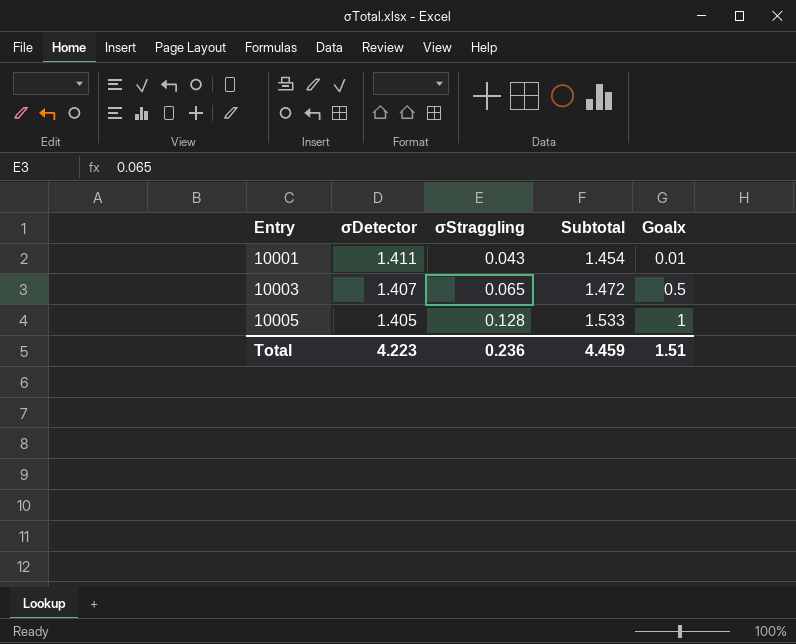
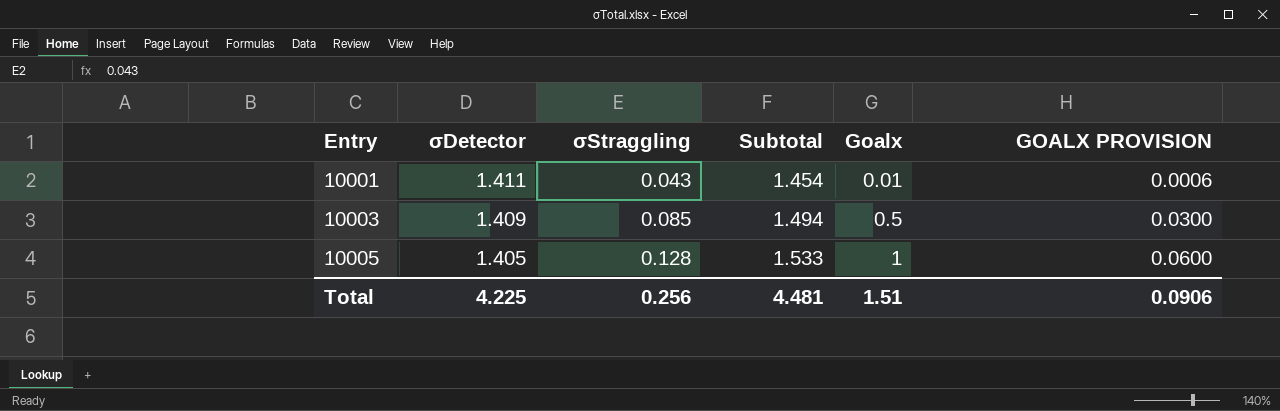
column GOALX PROVISION | formula: none -> [Goalx] * 0.06
10003 | σDetector: 1.407 -> 1.409
10003 | σStraggling: 0.065 -> 0.085
10003 | Subtotal: 1.472 -> 1.494
Total | σDetector: 4.223 -> 4.225
Total | σStraggling: 0.236 -> 0.256
Total | Subtotal: 4.459 -> 4.481

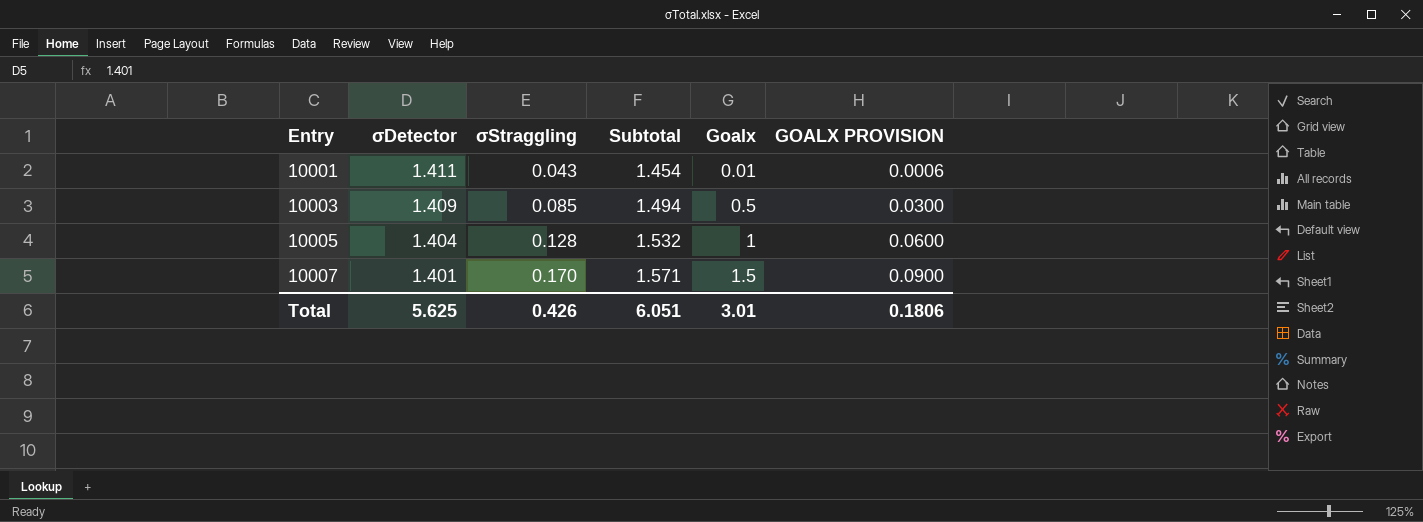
10005 | σDetector: 1.405 -> 1.404
10005 | Subtotal: 1.533 -> 1.532
row 10007: none -> 1.401 | 0.170 | 1.571 | 1.5 | 0.0900
Total | σDetector: 4.225 -> 5.625
Total | σStraggling: 0.256 -> 0.426
Total | Subtotal: 4.481 -> 6.051
Total | Goalx: 1.51 -> 3.01
Total | GOALX PROVISION: 0.0906 -> 0.1806

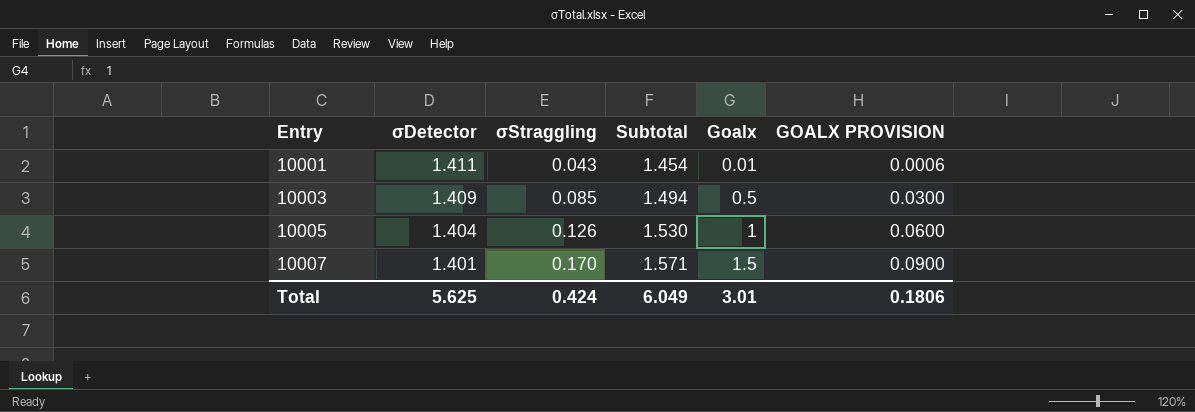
10005 | σStraggling: 0.128 -> 0.126
10005 | Subtotal: 1.532 -> 1.530
Total | σStraggling: 0.426 -> 0.424
Total | Subtotal: 6.051 -> 6.049

